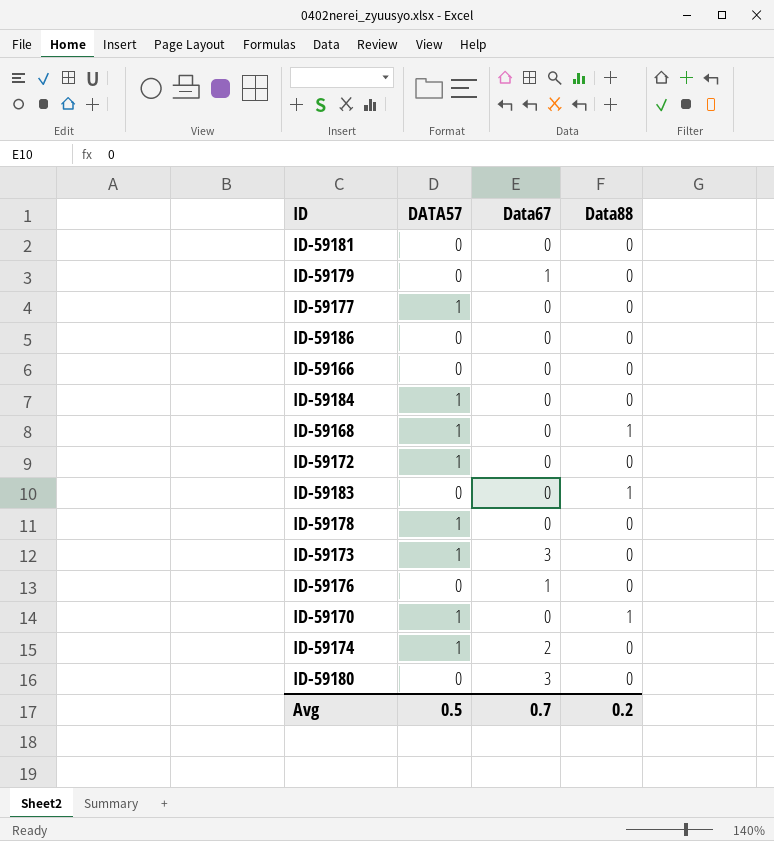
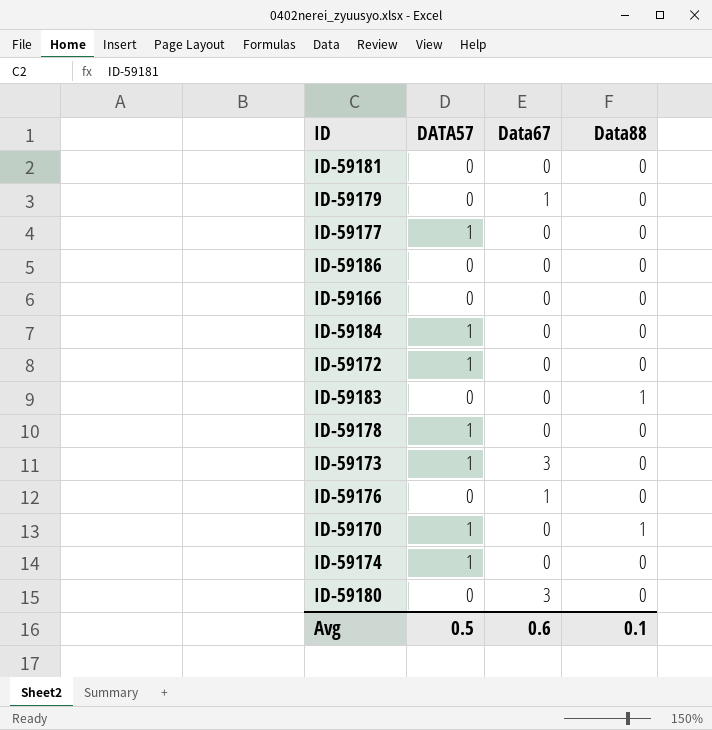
row ID-59168: 1 | 0 | 1 -> none
ID-59174 | Data67: 2 -> 0
Avg | Data67: 0.7 -> 0.6
Avg | Data88: 0.2 -> 0.1

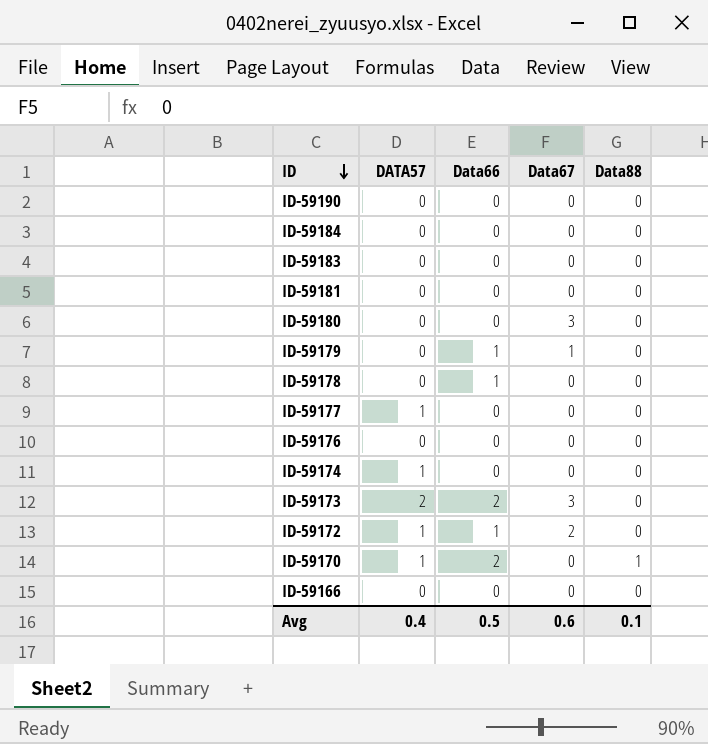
row order: none -> ID descending
column Data66 | position: none -> 3
row ID-59186: 0 | 0 | 0 -> none
row ID-59190: none -> 0 | 0 | 0 | 0
ID-59184 | DATA57: 1 -> 0
ID-59183 | Data88: 1 -> 0
ID-59178 | DATA57: 1 -> 0
ID-59176 | Data67: 1 -> 0
ID-59173 | DATA57: 1 -> 2
ID-59172 | Data67: 0 -> 2
Avg | DATA57: 0.5 -> 0.4

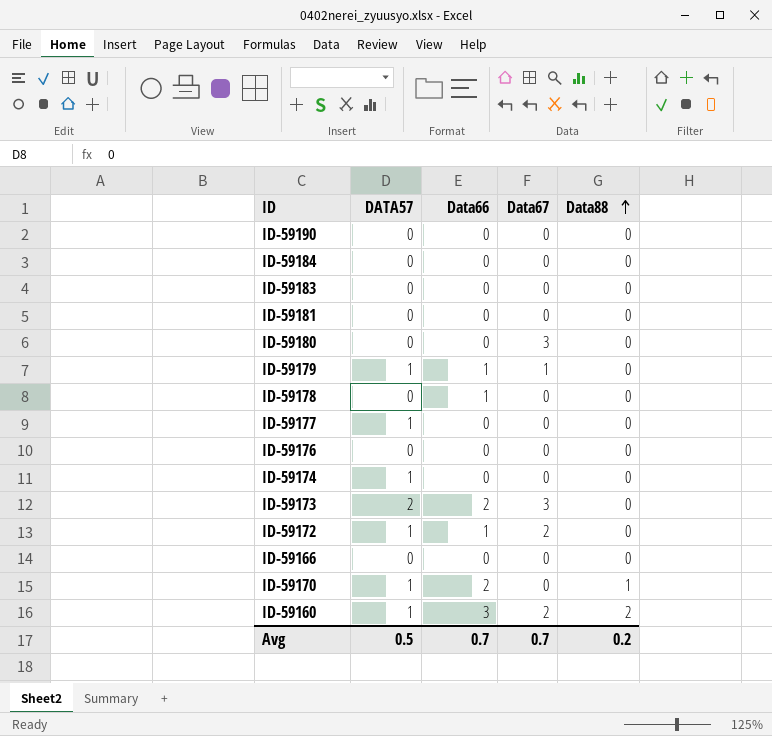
row order: ID descending -> Data88 ascending
ID-59179 | DATA57: 0 -> 1
row ID-59160: none -> 1 | 3 | 2 | 2
Avg | DATA57: 0.4 -> 0.5
Avg | Data66: 0.5 -> 0.7
Avg | Data67: 0.6 -> 0.7
Avg | Data88: 0.1 -> 0.2

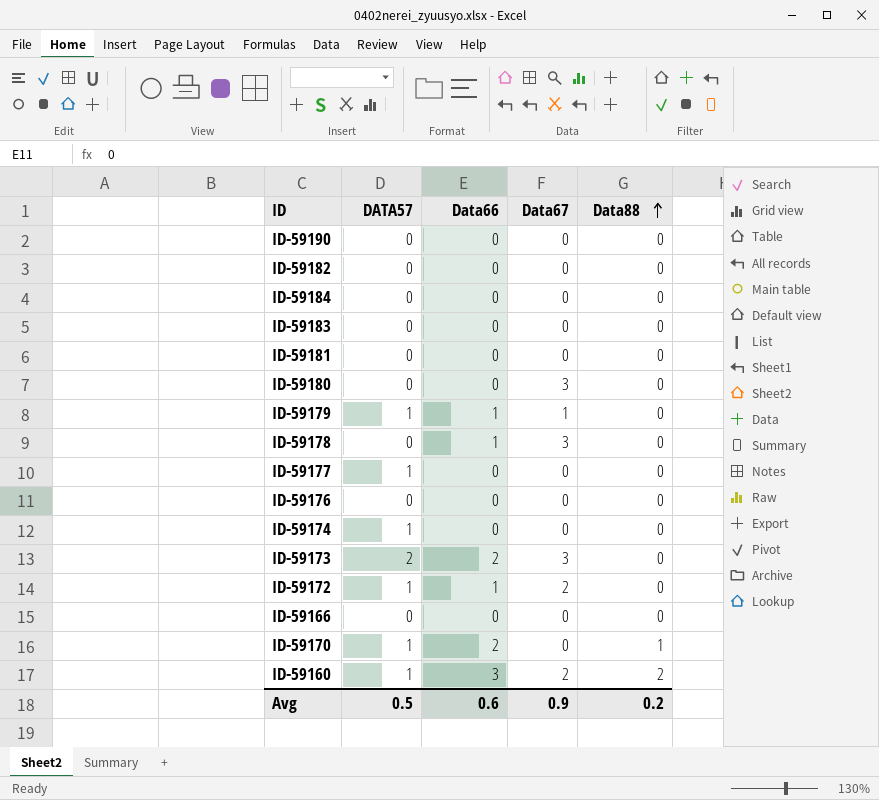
row ID-59182: none -> 0 | 0 | 0 | 0
ID-59178 | Data67: 0 -> 3
Avg | Data66: 0.7 -> 0.6
Avg | Data67: 0.7 -> 0.9

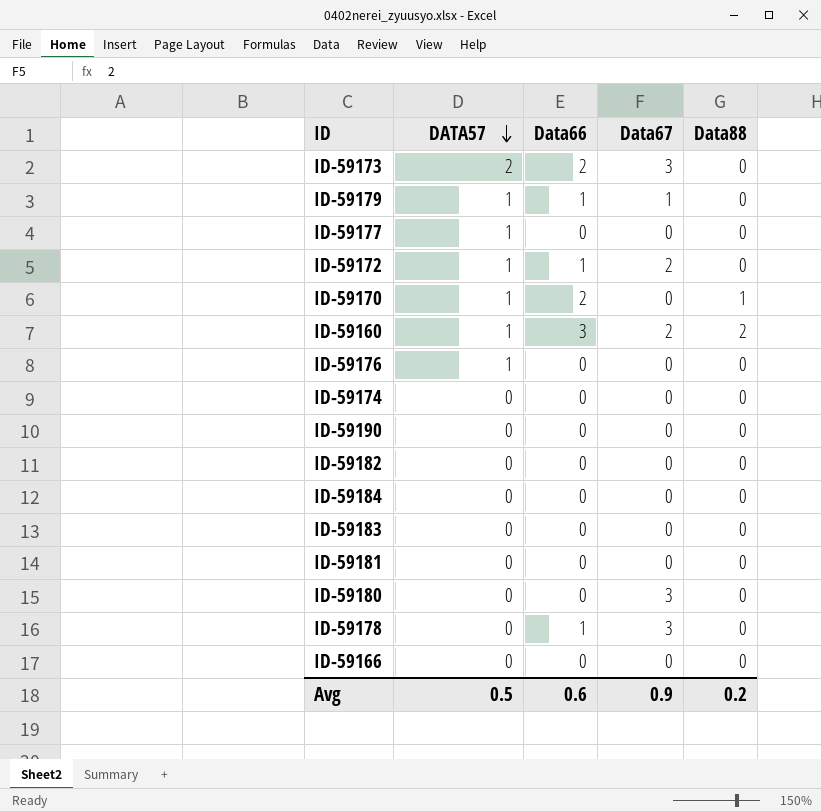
row order: Data88 ascending -> DATA57 descending
ID-59176 | DATA57: 0 -> 1
ID-59174 | DATA57: 1 -> 0

